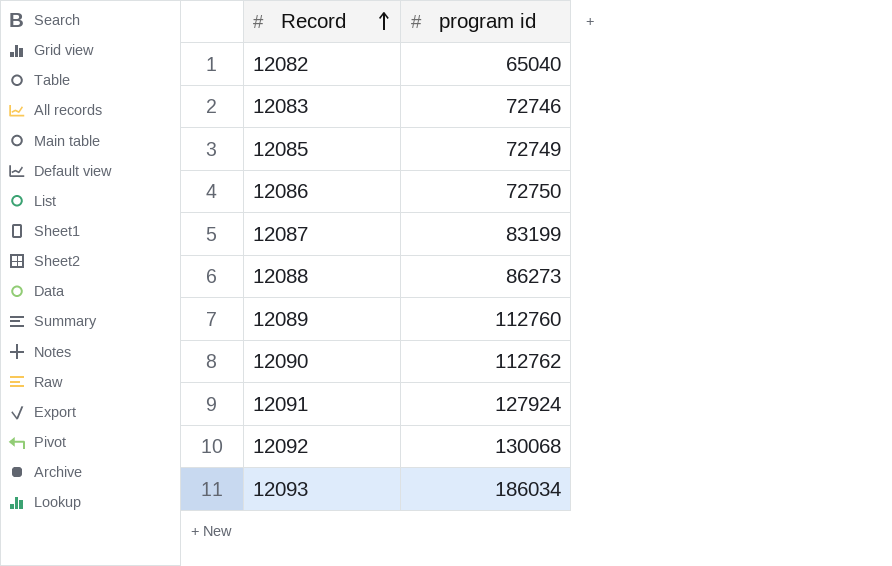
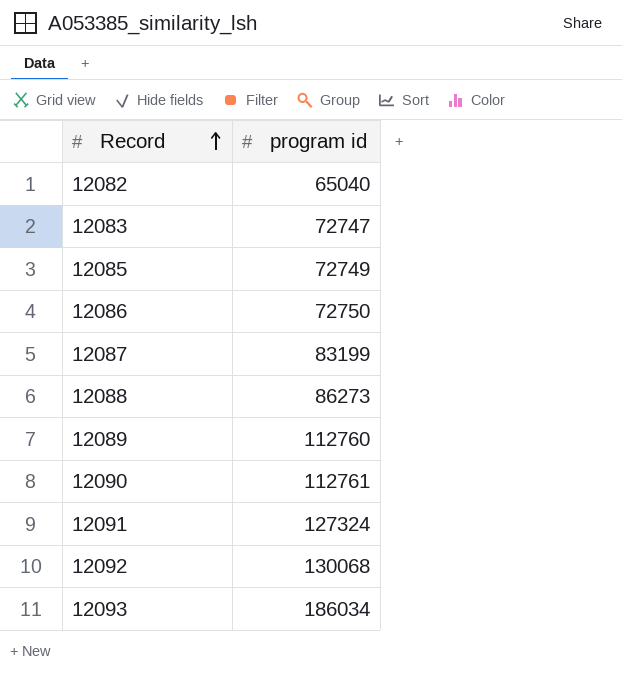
12083 | program id: 72746 -> 72747
12090 | program id: 112762 -> 112761
12091 | program id: 127924 -> 127324

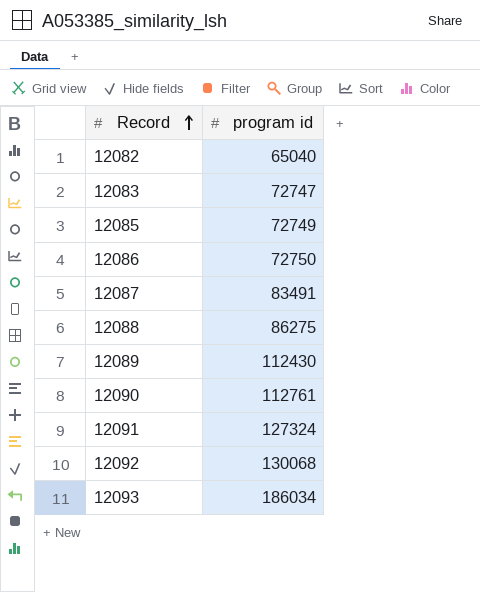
12087 | program id: 83199 -> 83491
12088 | program id: 86273 -> 86275
12089 | program id: 112760 -> 112430

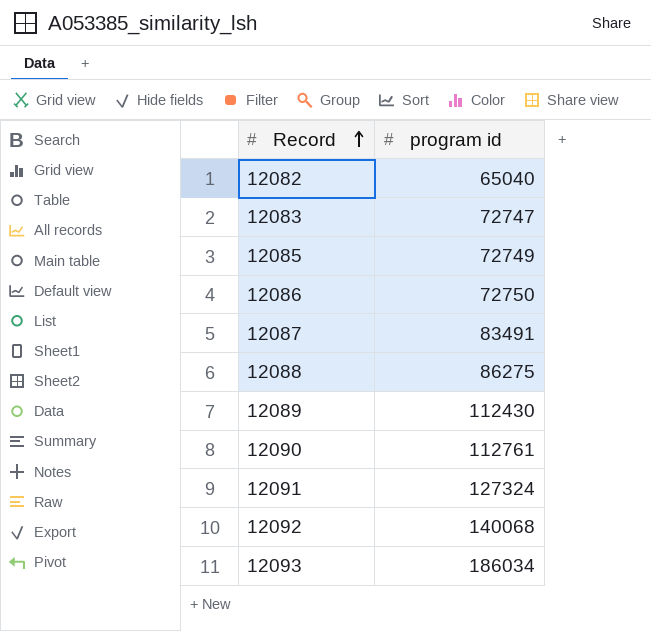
12092 | program id: 130068 -> 140068

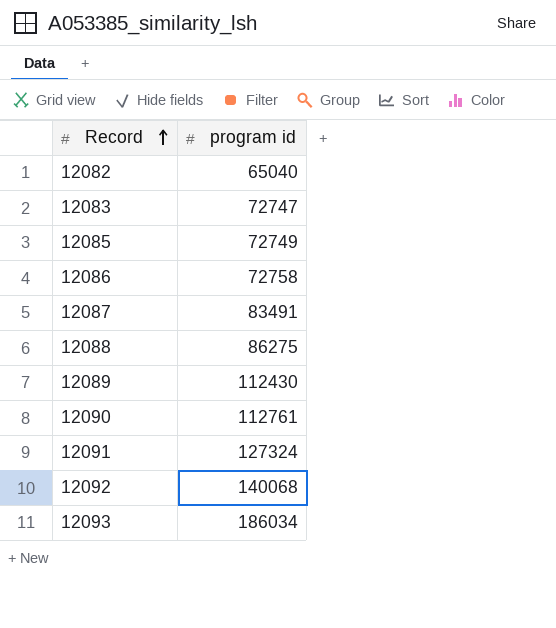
12086 | program id: 72750 -> 72758

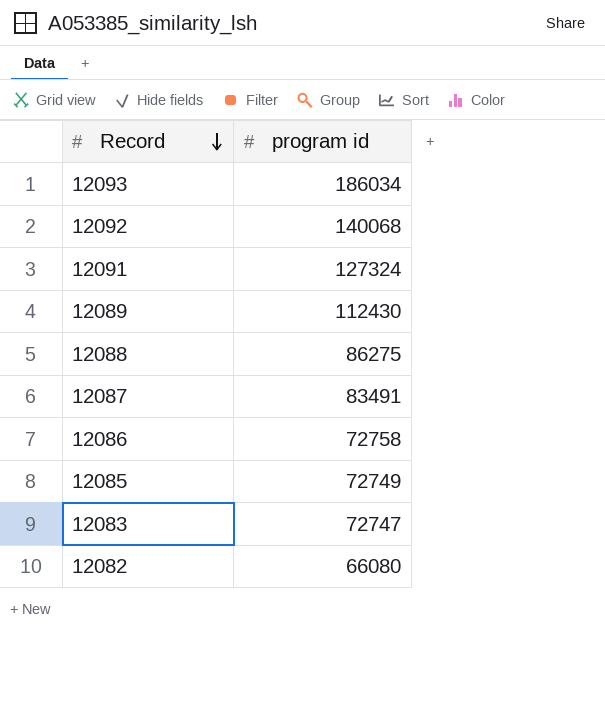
row order: Record ascending -> Record descending
row 12090: 112761 -> none
12082 | program id: 65040 -> 66080

